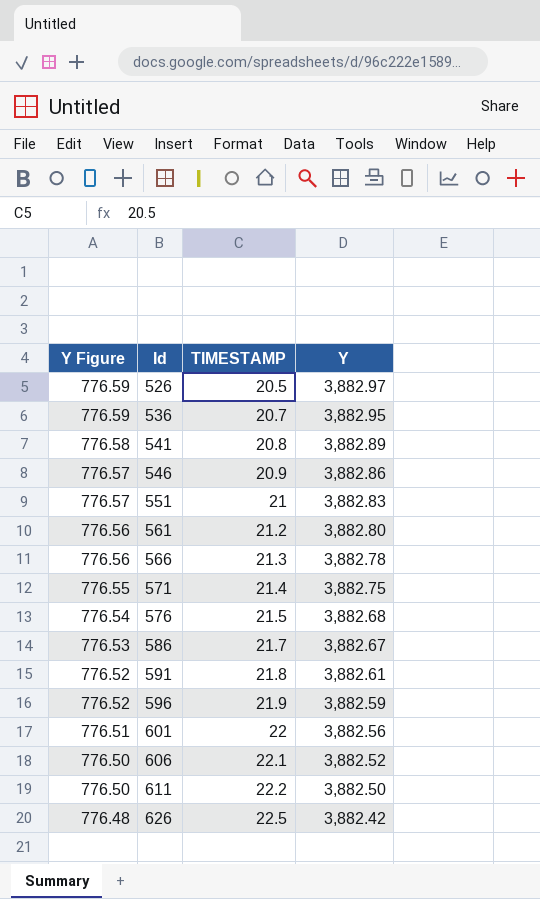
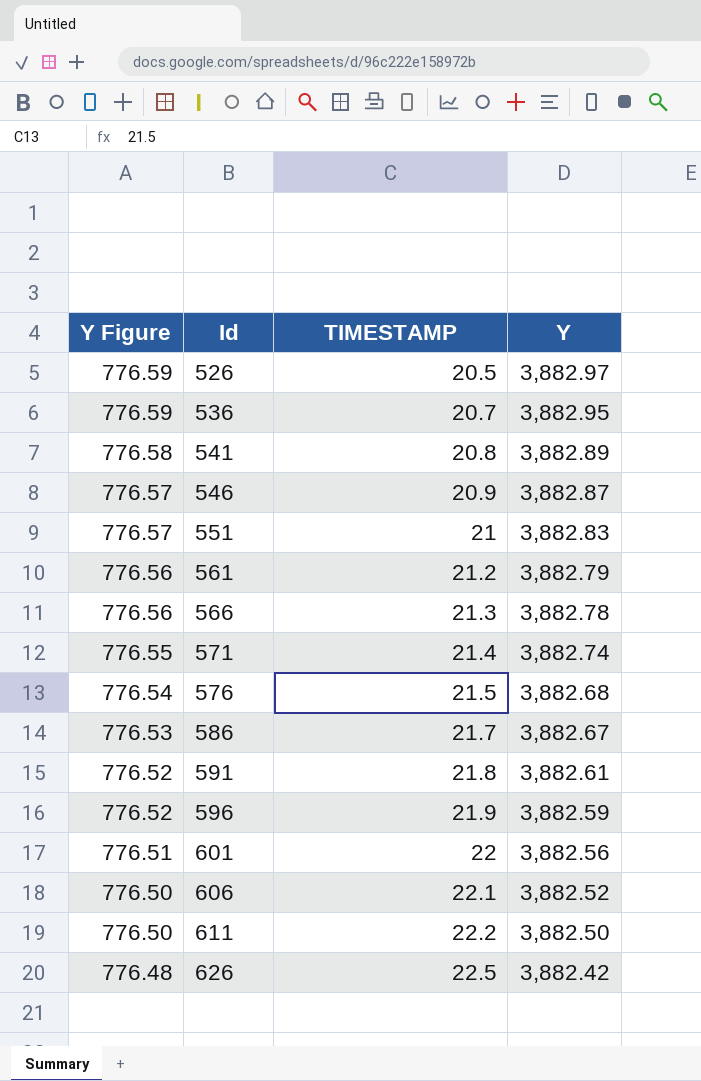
546 | Y: 3,882.86 -> 3,882.87
561 | Y: 3,882.80 -> 3,882.79
571 | Y: 3,882.75 -> 3,882.74

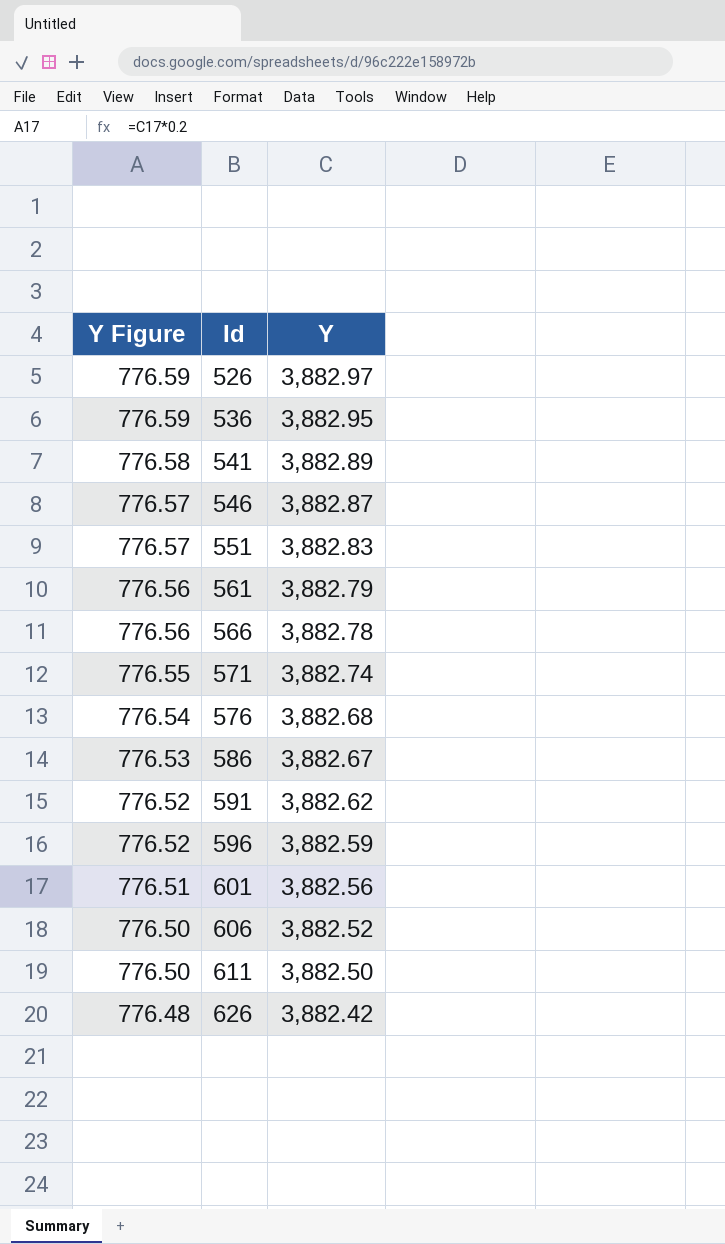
column TIMESTAMP | position: 3 -> none
591 | Y: 3,882.61 -> 3,882.62

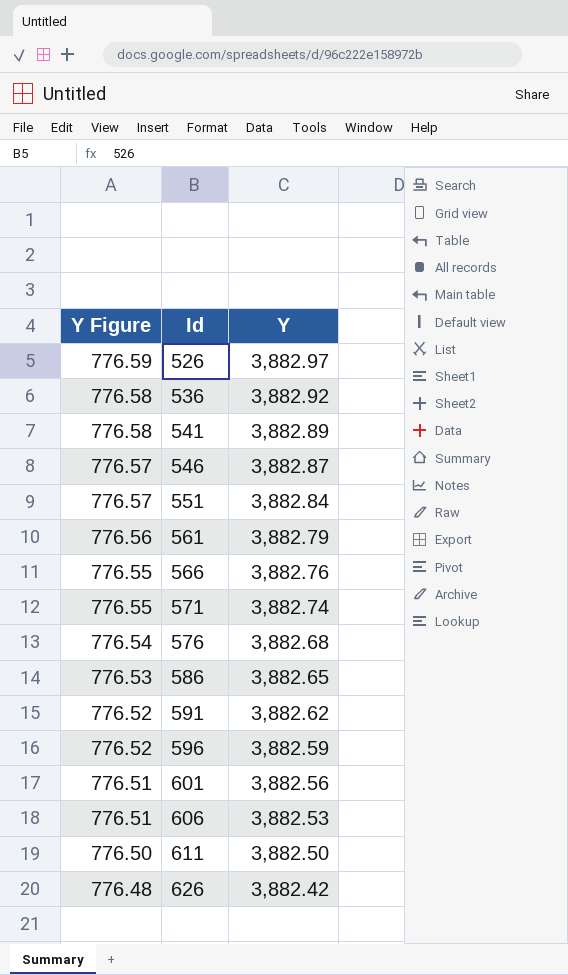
536 | Y Figure: 776.59 -> 776.58
536 | Y: 3,882.95 -> 3,882.92
551 | Y: 3,882.83 -> 3,882.84
566 | Y Figure: 776.56 -> 776.55
566 | Y: 3,882.78 -> 3,882.76
586 | Y: 3,882.67 -> 3,882.65
606 | Y Figure: 776.50 -> 776.51
606 | Y: 3,882.52 -> 3,882.53

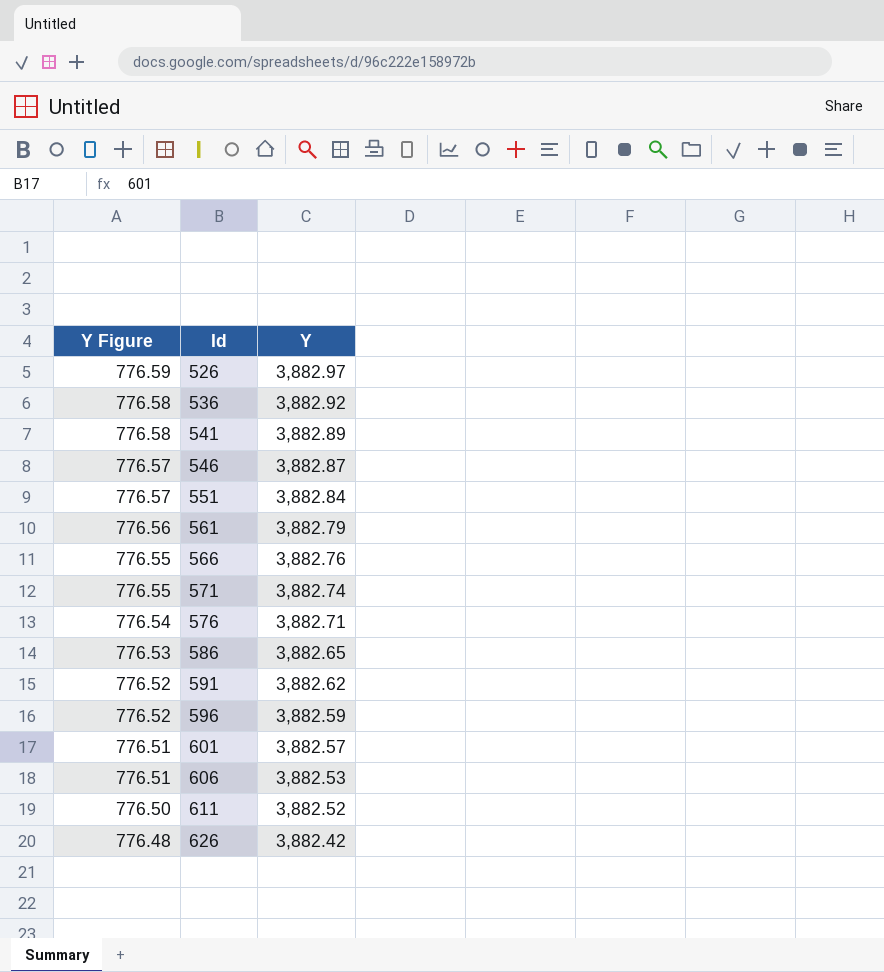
576 | Y: 3,882.68 -> 3,882.71
601 | Y: 3,882.56 -> 3,882.57
611 | Y: 3,882.50 -> 3,882.52

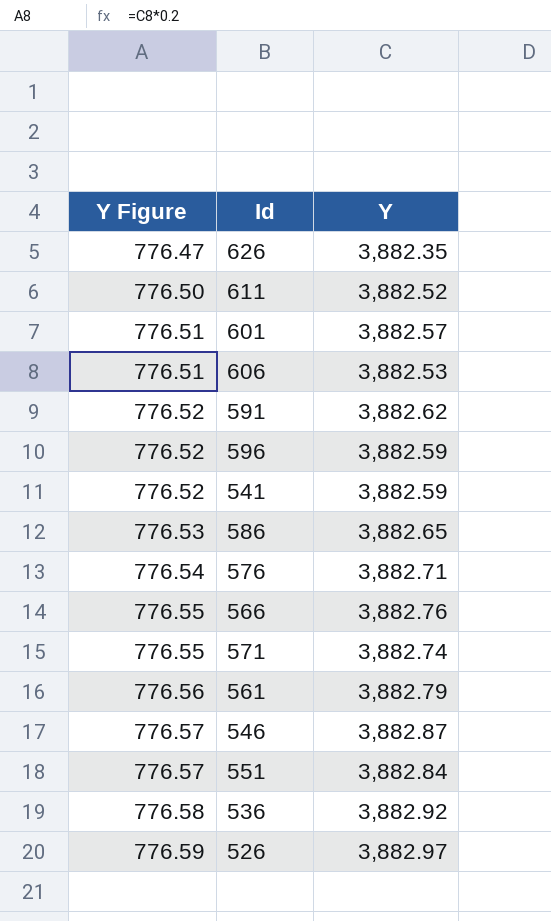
row order: Y Figure descending -> Y Figure ascending
626 | Y Figure: 776.48 -> 776.47
626 | Y: 3,882.42 -> 3,882.35
541 | Y Figure: 776.58 -> 776.52
541 | Y: 3,882.89 -> 3,882.59

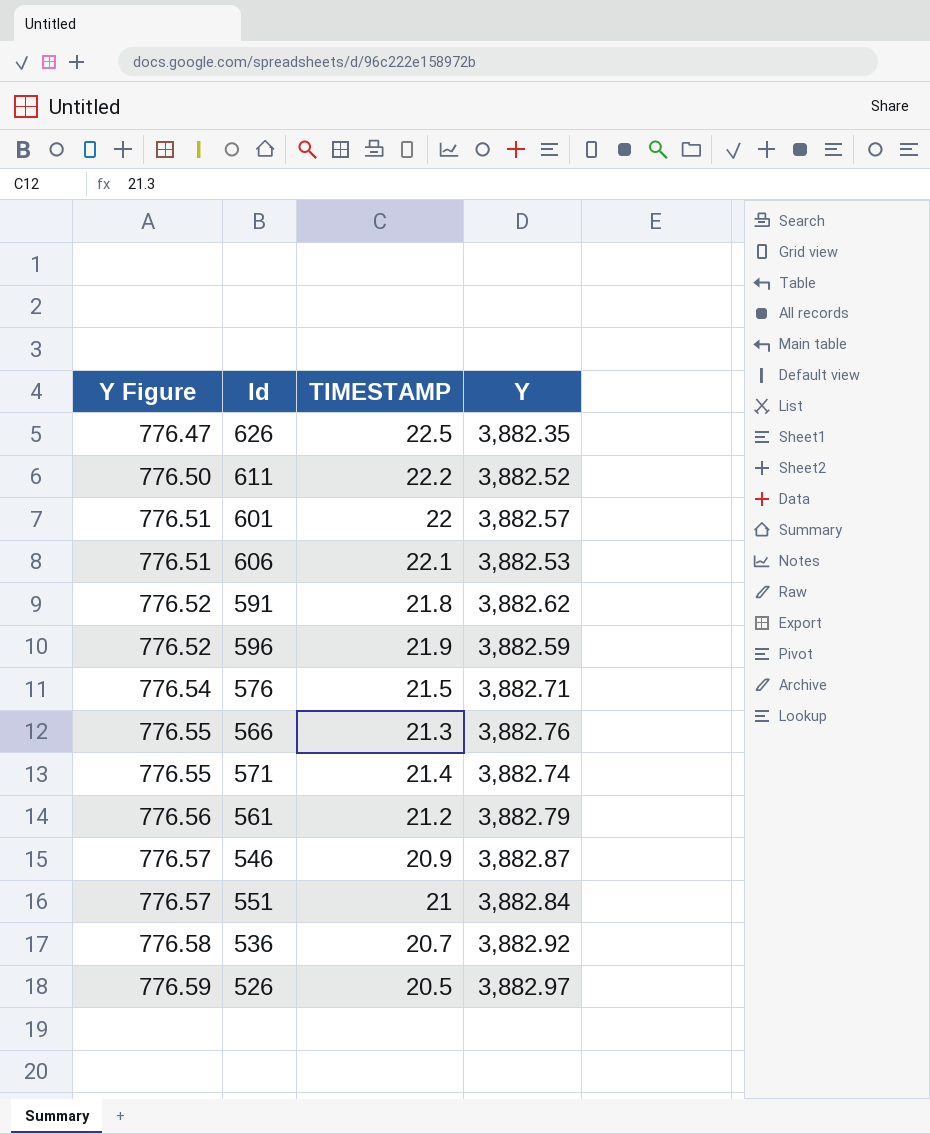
column TIMESTAMP | position: none -> 3
row 541: 776.52 | 3,882.59 -> none
row 586: 776.53 | 3,882.65 -> none

